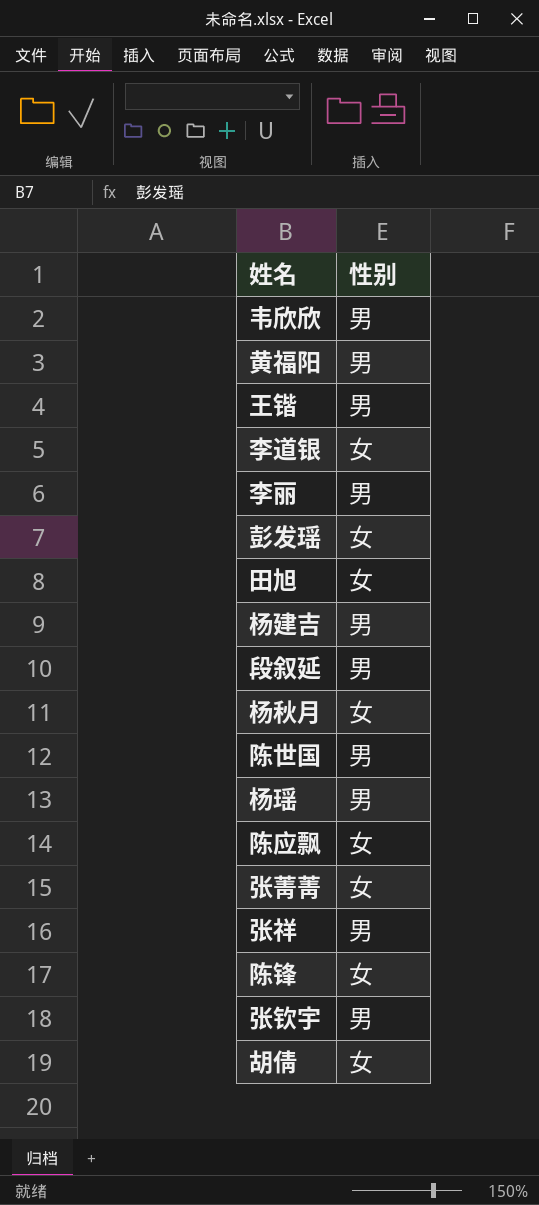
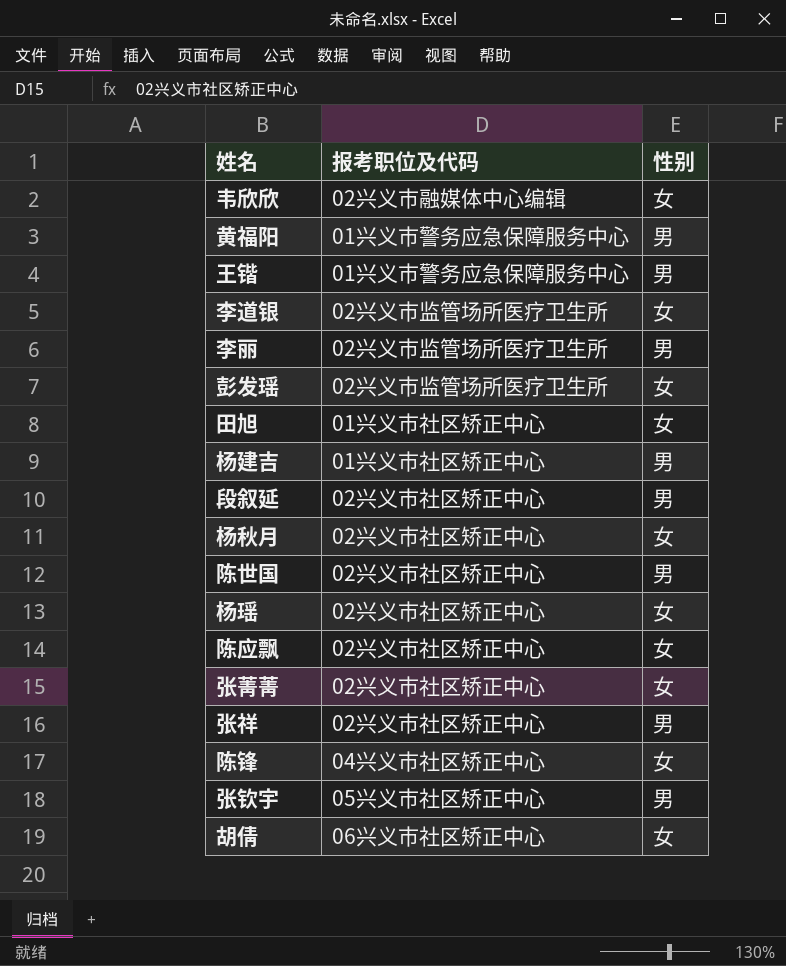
column 报考职位及代码 | position: none -> 2
韦欣欣 | 性别: 男 -> 女
杨瑶 | 性别: 男 -> 女

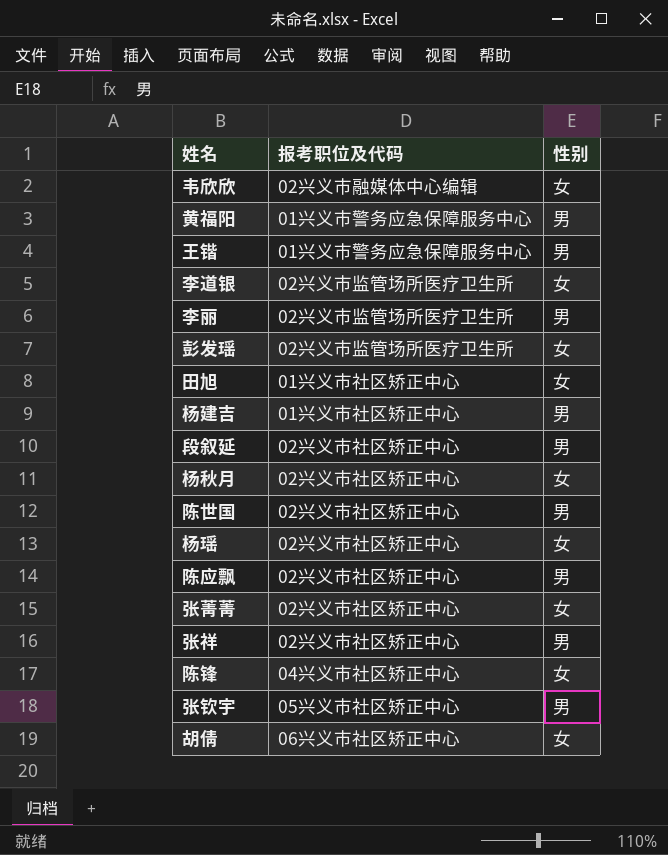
陈应飘 | 性别: 女 -> 男

